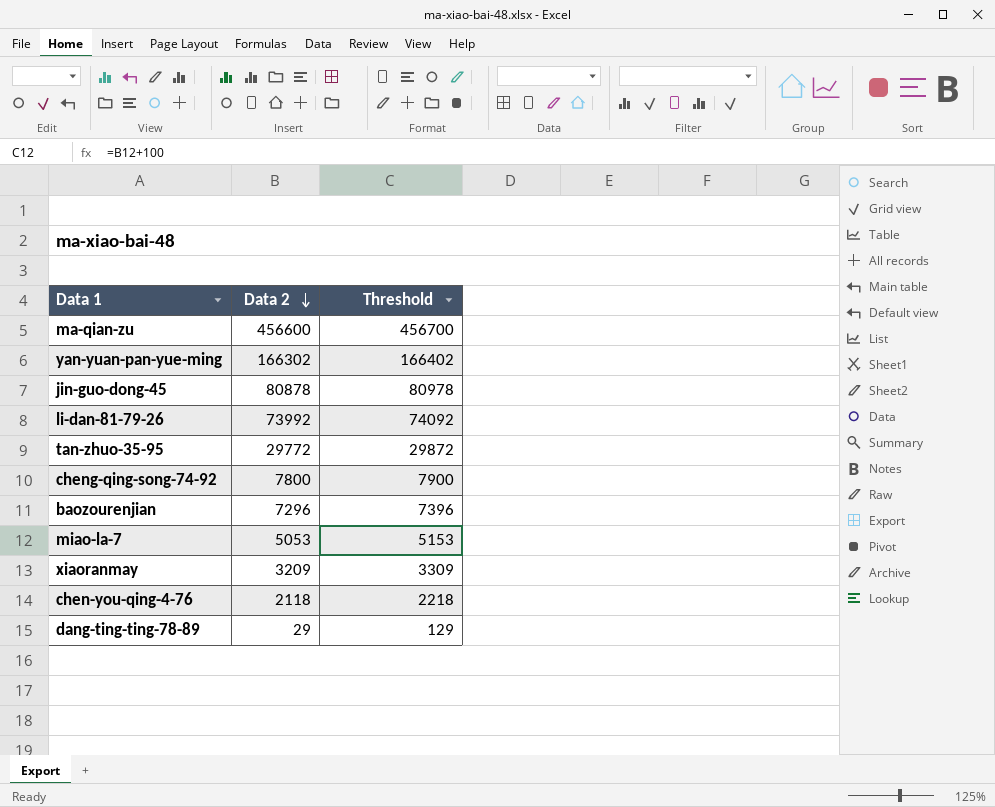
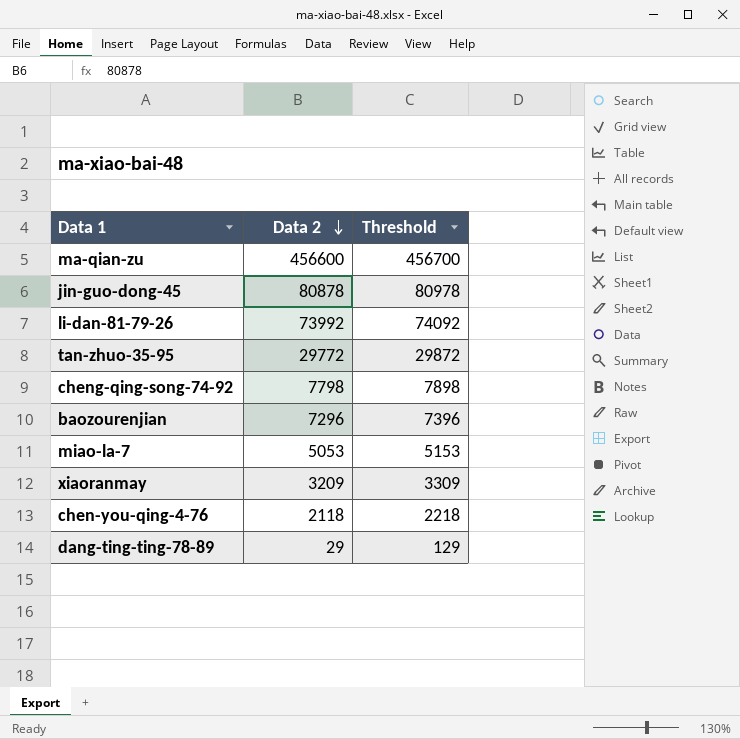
row yan-yuan-pan-yue-ming: 166302 | 166402 -> none
cheng-qing-song-74-92 | Data 2: 7800 -> 7798
cheng-qing-song-74-92 | Threshold: 7900 -> 7898

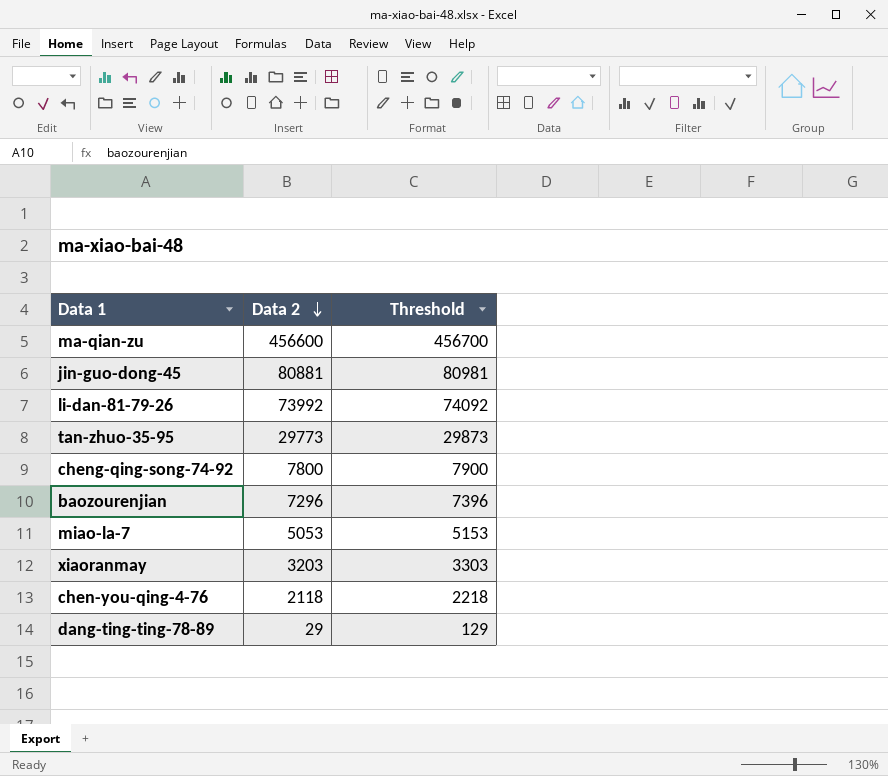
jin-guo-dong-45 | Data 2: 80878 -> 80881
jin-guo-dong-45 | Threshold: 80978 -> 80981
tan-zhuo-35-95 | Data 2: 29772 -> 29773
tan-zhuo-35-95 | Threshold: 29872 -> 29873
cheng-qing-song-74-92 | Data 2: 7798 -> 7800
cheng-qing-song-74-92 | Threshold: 7898 -> 7900
xiaoranmay | Data 2: 3209 -> 3203
xiaoranmay | Threshold: 3309 -> 3303

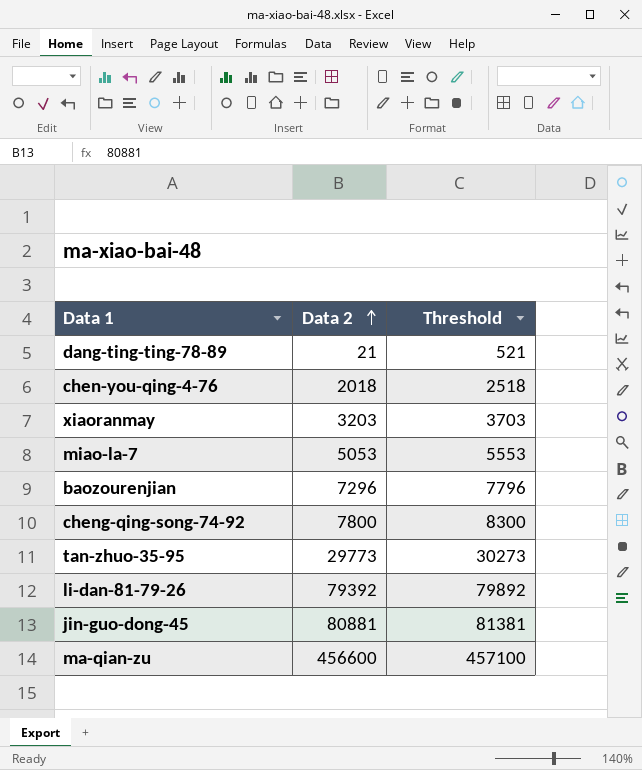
row order: Data 2 descending -> Data 2 ascending
column Threshold | formula: [Data 2] + 100 -> [Data 2] + 500
dang-ting-ting-78-89 | Data 2: 29 -> 21
chen-you-qing-4-76 | Data 2: 2118 -> 2018
li-dan-81-79-26 | Data 2: 73992 -> 79392

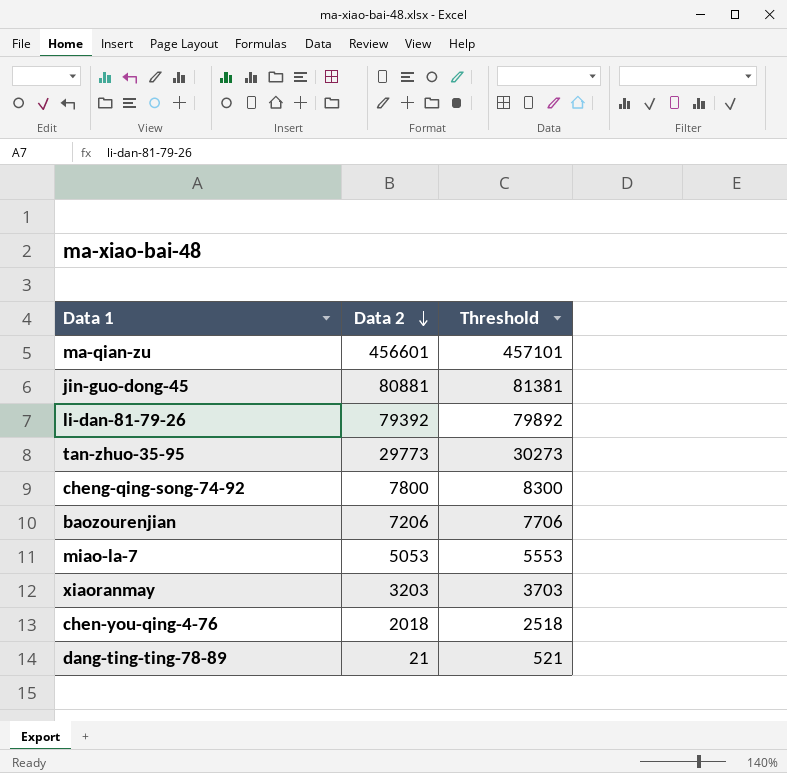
row order: Data 2 ascending -> Data 2 descending
ma-qian-zu | Data 2: 456600 -> 456601
ma-qian-zu | Threshold: 457100 -> 457101
baozourenjian | Data 2: 7296 -> 7206
baozourenjian | Threshold: 7796 -> 7706

